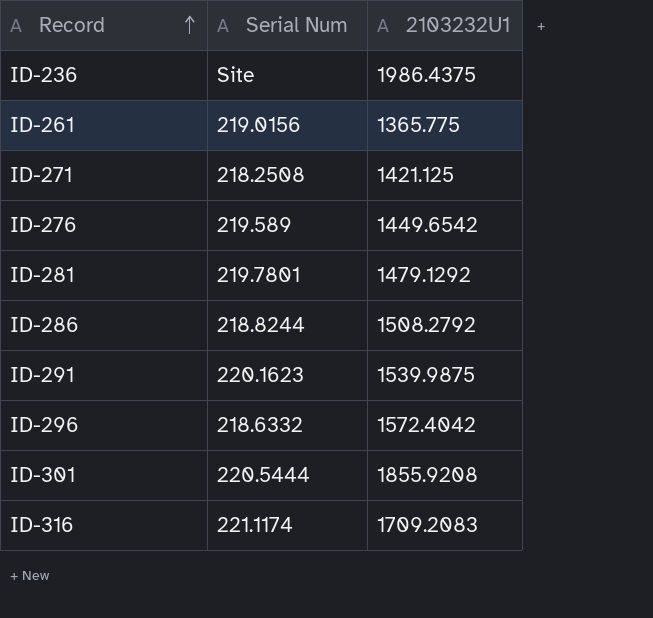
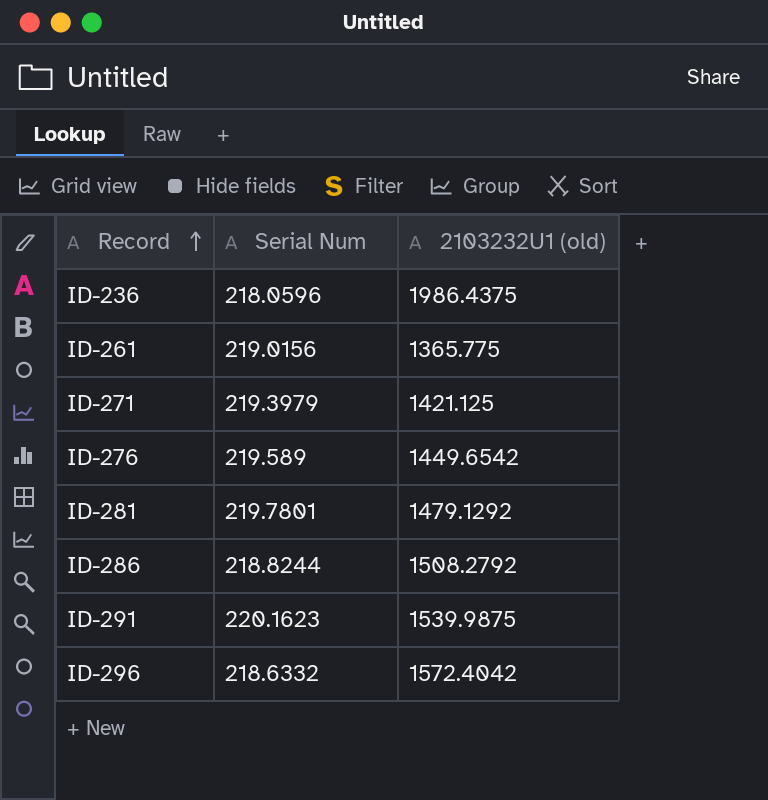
column name: 2103232U1 -> 2103232U1 (old)
row ID-301: 220.5444 | 1855.9208 -> none
row ID-316: 221.1174 | 1709.2083 -> none
ID-236 | Serial Num: Site -> 218.0596
ID-271 | Serial Num: 218.2508 -> 219.3979

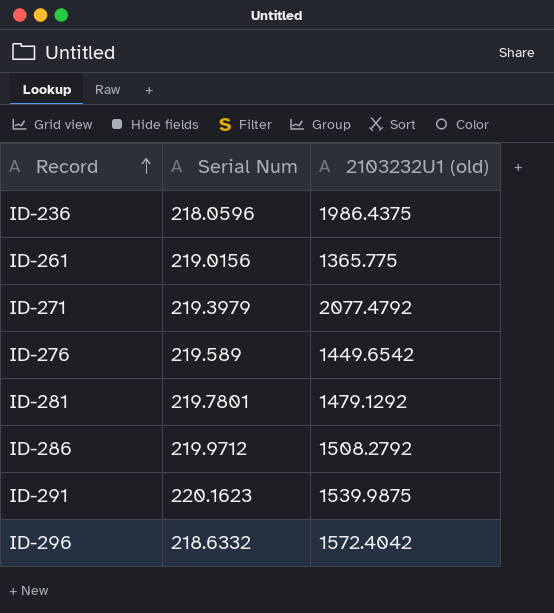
ID-271 | 2103232U1 (old): 1421.125 -> 2077.4792
ID-286 | Serial Num: 218.8244 -> 219.9712

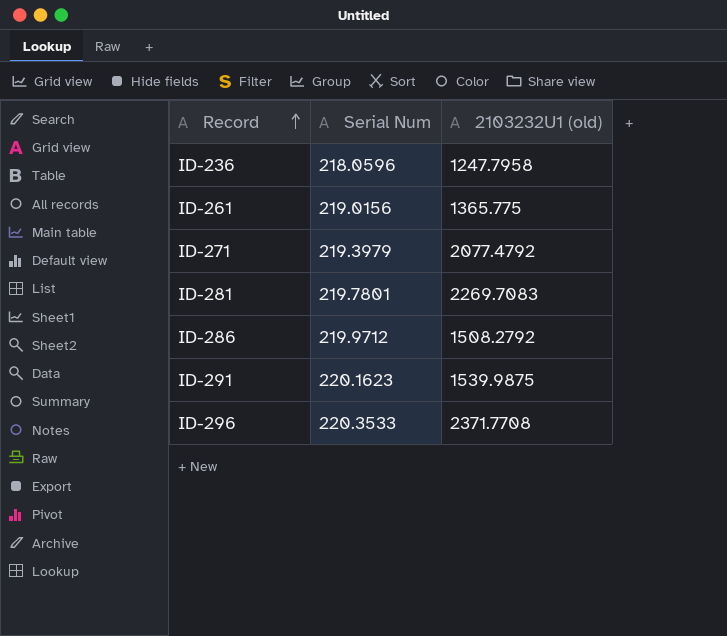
row ID-276: 219.589 | 1449.6542 -> none
ID-236 | 2103232U1 (old): 1986.4375 -> 1247.7958
ID-281 | 2103232U1 (old): 1479.1292 -> 2269.7083
ID-296 | Serial Num: 218.6332 -> 220.3533
ID-296 | 2103232U1 (old): 1572.4042 -> 2371.7708

